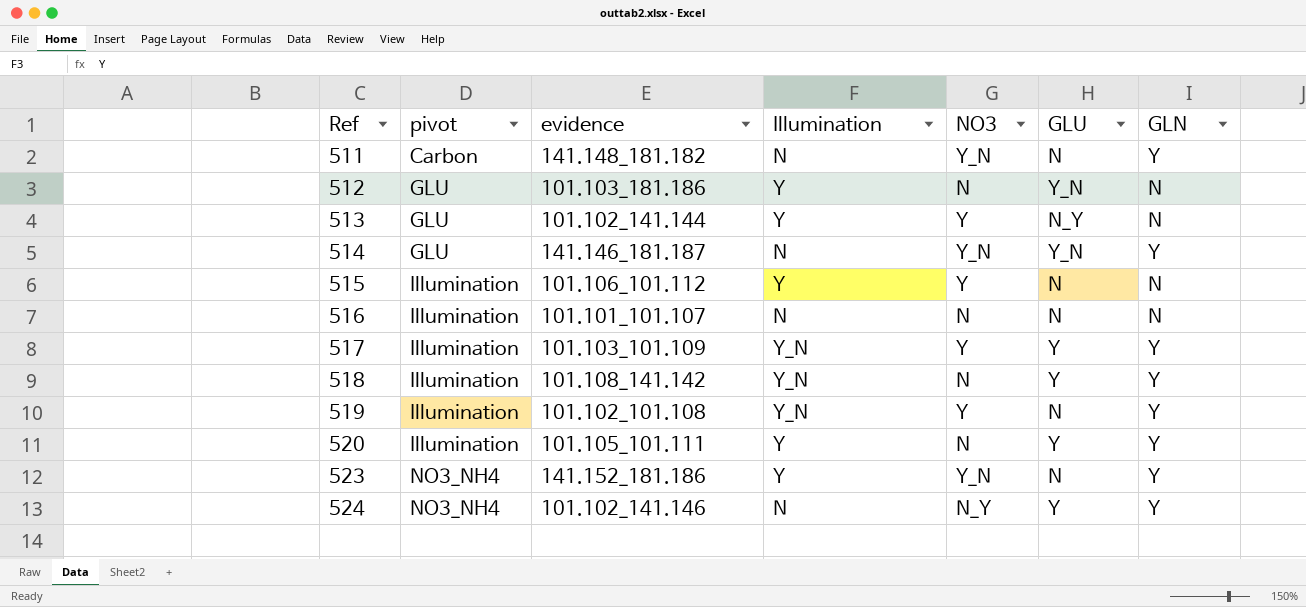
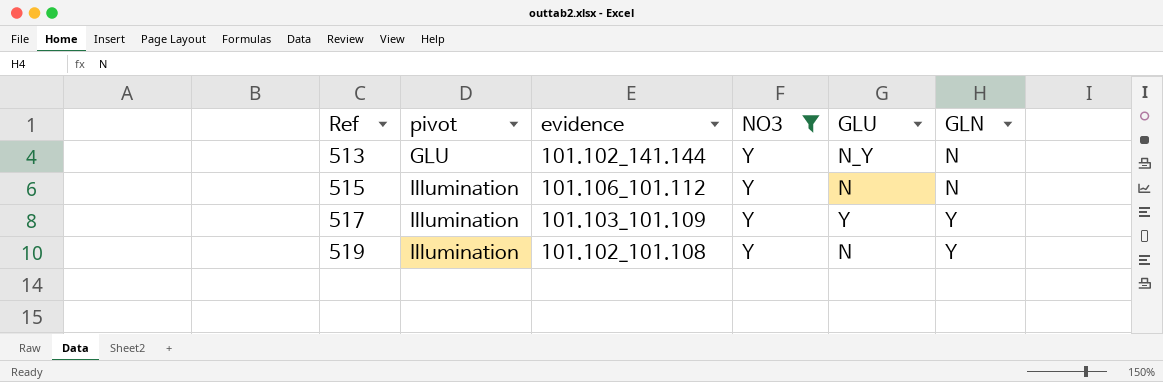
filter: none -> NO3 = Y
column Illumination | position: 4 -> none

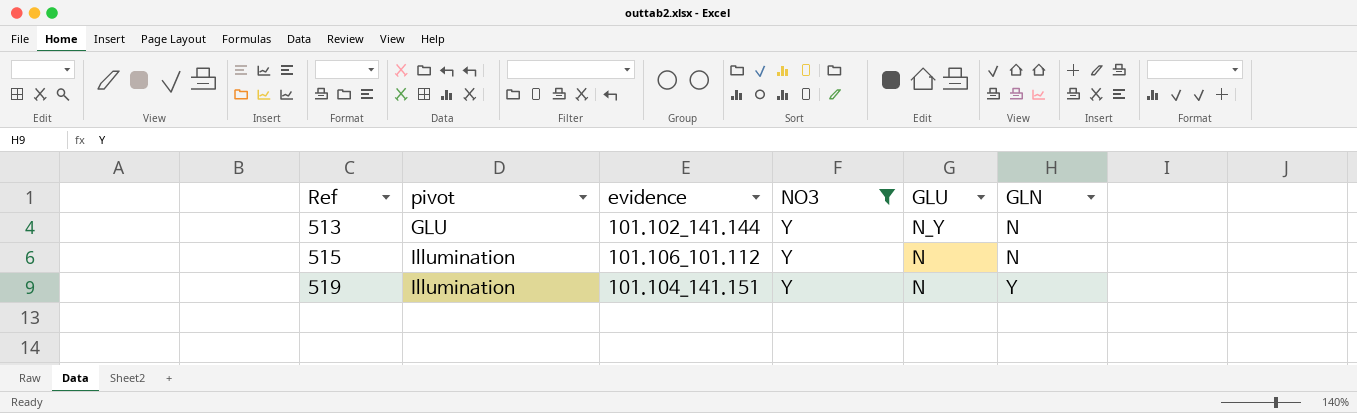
row 517: Illumination | 101.103_101.109 | Y | Y | Y -> none
519 | evidence: 101.102_101.108 -> 101.104_141.151

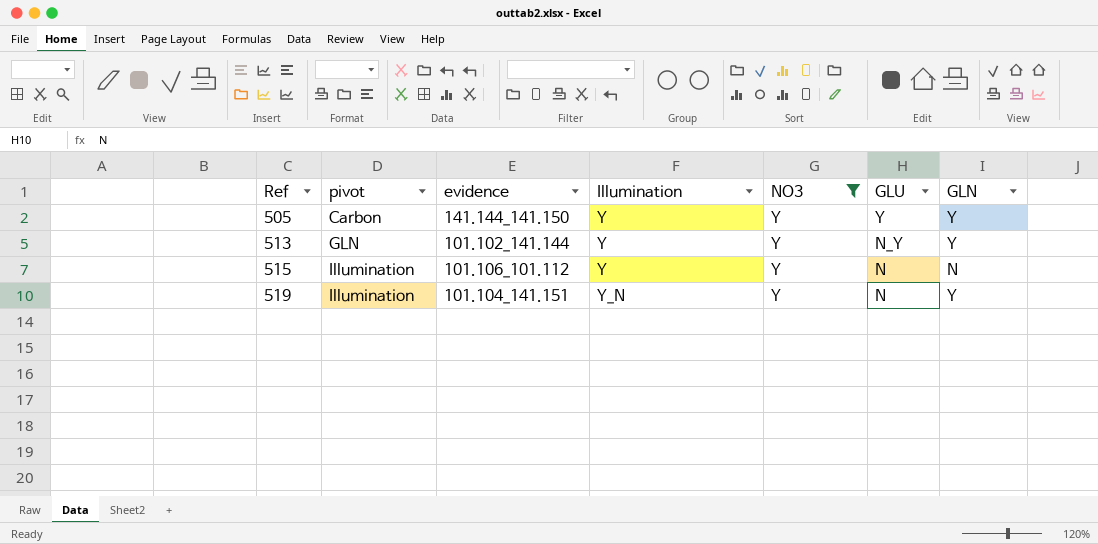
column Illumination | position: none -> 4
row 505: none -> Carbon | 141.144_141.150 | Y | Y | Y | Y
513 | pivot: GLU -> GLN
513 | GLN: N -> Y

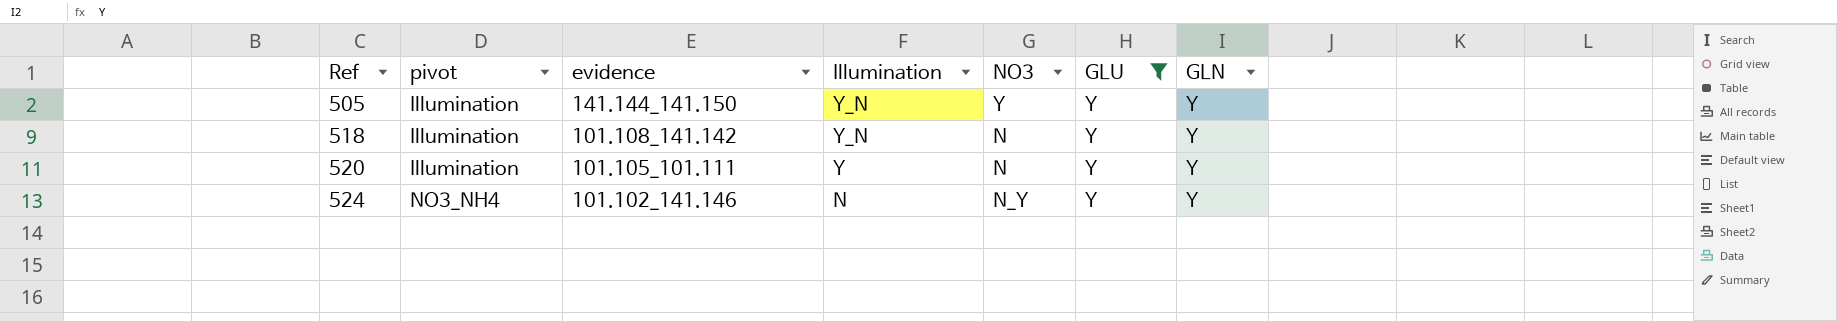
filter: NO3 = Y -> GLU = Y
505 | pivot: Carbon -> Illumination
505 | Illumination: Y -> Y_N

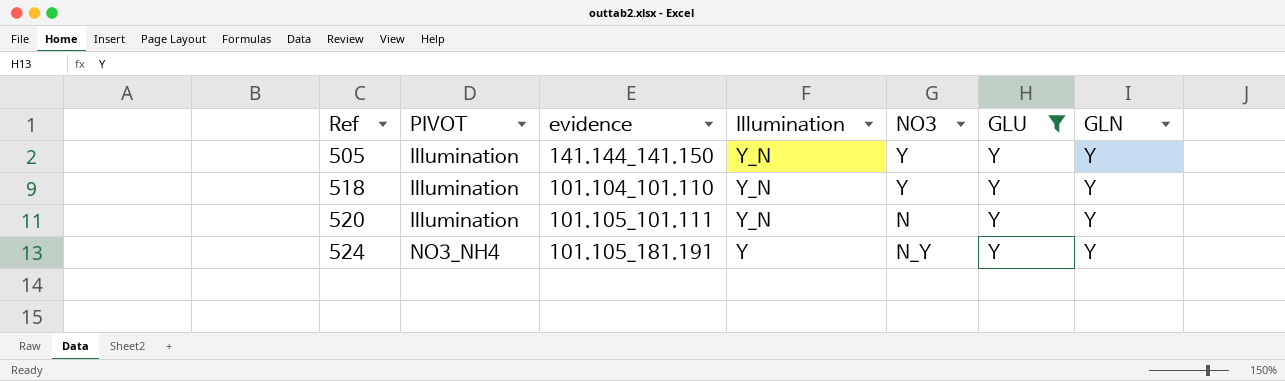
column name: pivot -> PIVOT
518 | evidence: 101.108_141.142 -> 101.104_101.110
518 | NO3: N -> Y
520 | Illumination: Y -> Y_N
524 | evidence: 101.102_141.146 -> 101.105_181.191
524 | Illumination: N -> Y

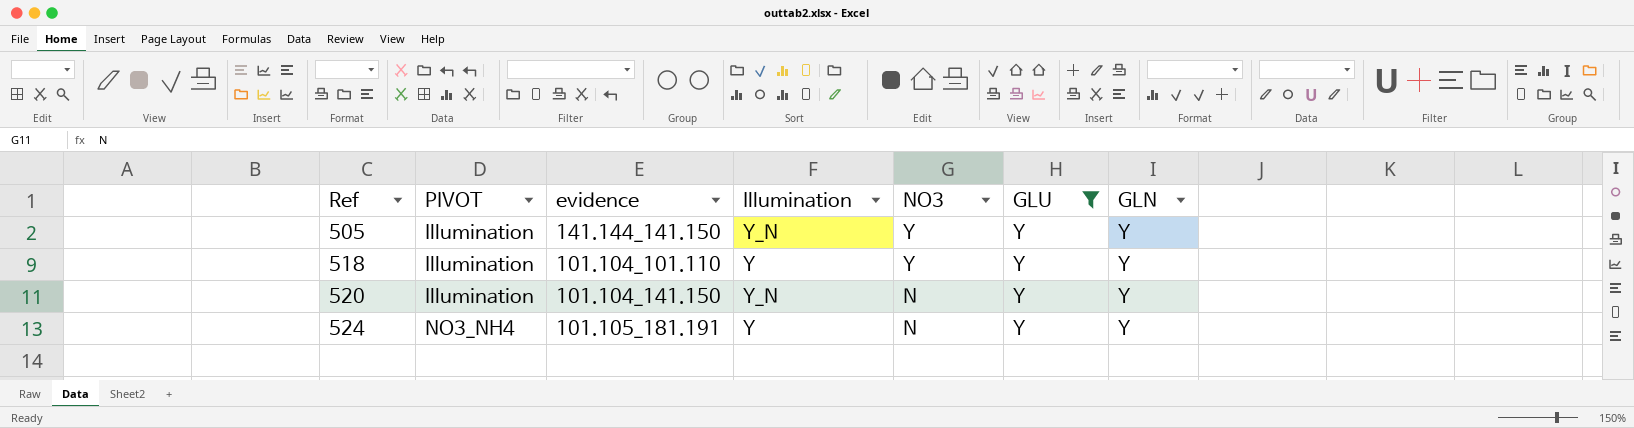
518 | Illumination: Y_N -> Y
520 | evidence: 101.105_101.111 -> 101.104_141.150
524 | NO3: N_Y -> N

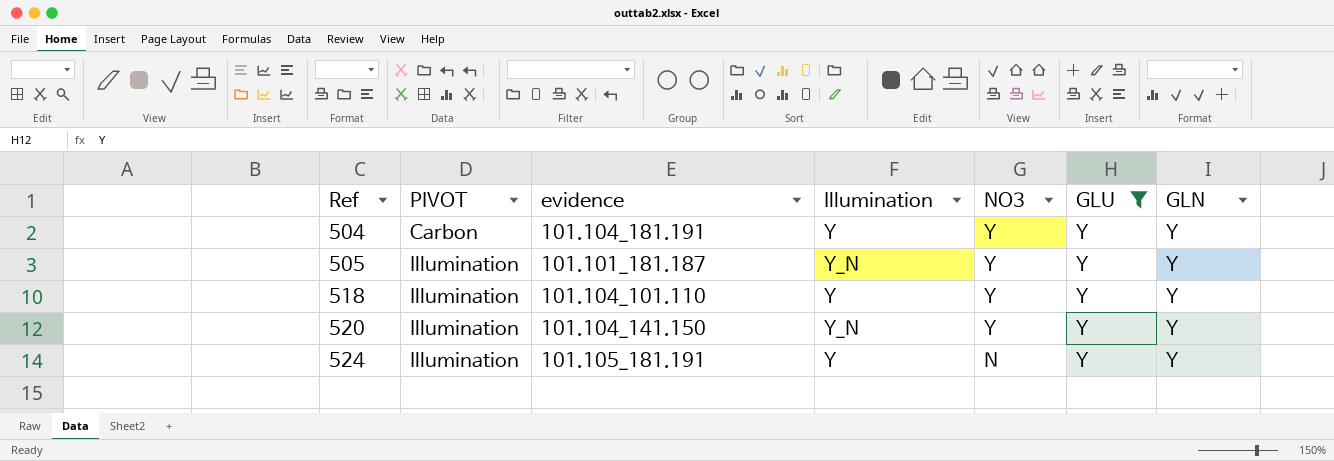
row 504: none -> Carbon | 101.104_181.191 | Y | Y | Y | Y
505 | evidence: 141.144_141.150 -> 101.101_181.187
520 | NO3: N -> Y
524 | PIVOT: NO3_NH4 -> Illumination

